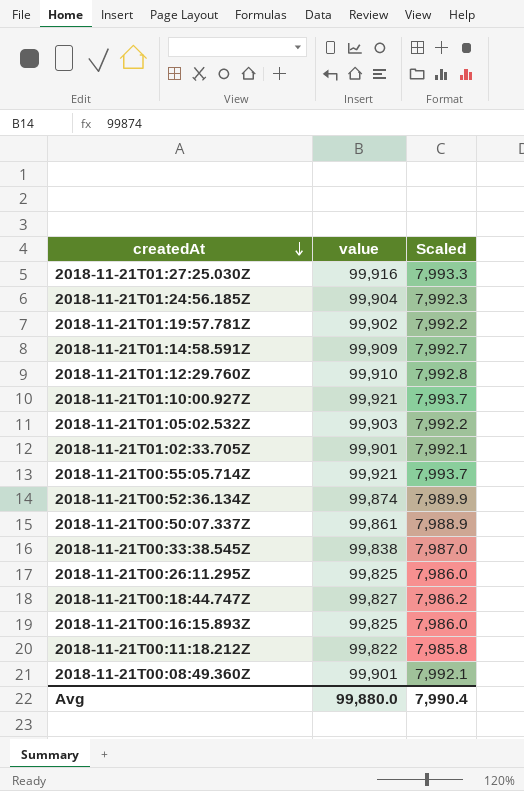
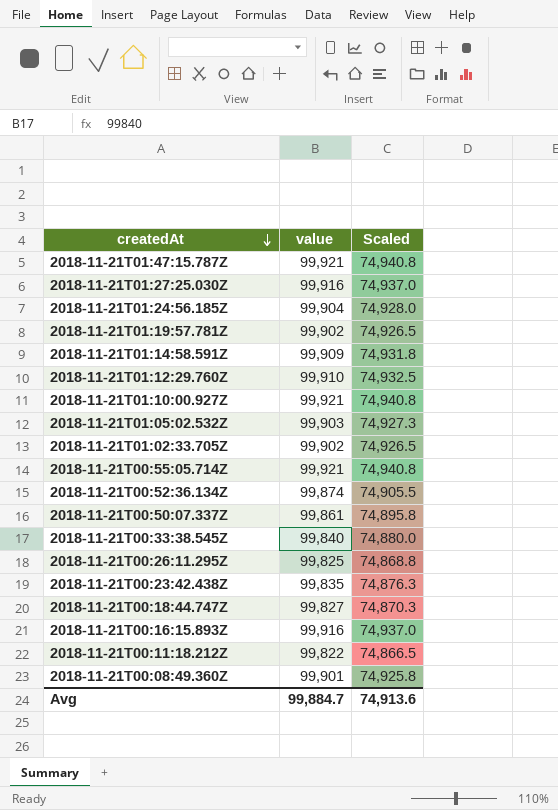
column Scaled | formula: [value] * 0.08 -> [value] * 0.75
row 2018-11-21T01:47:15.787Z: none -> 99,921 | 74,940.8
2018-11-21T01:02:33.705Z | value: 99,901 -> 99,902
2018-11-21T00:33:38.545Z | value: 99,838 -> 99,840
row 2018-11-21T00:23:42.438Z: none -> 99,835 | 74,876.3
2018-11-21T00:16:15.893Z | value: 99,825 -> 99,916
Avg | value: 99,880.0 -> 99,884.7
Avg | Scaled: 7,990.4 -> 74,913.6

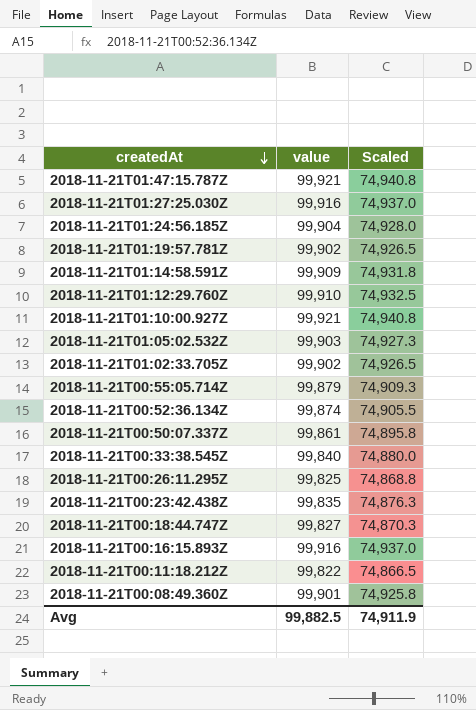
2018-11-21T00:55:05.714Z | value: 99,921 -> 99,879
2018-11-21T00:55:05.714Z | Scaled: 74,940.8 -> 74,909.3
Avg | value: 99,884.7 -> 99,882.5
Avg | Scaled: 74,913.6 -> 74,911.9

